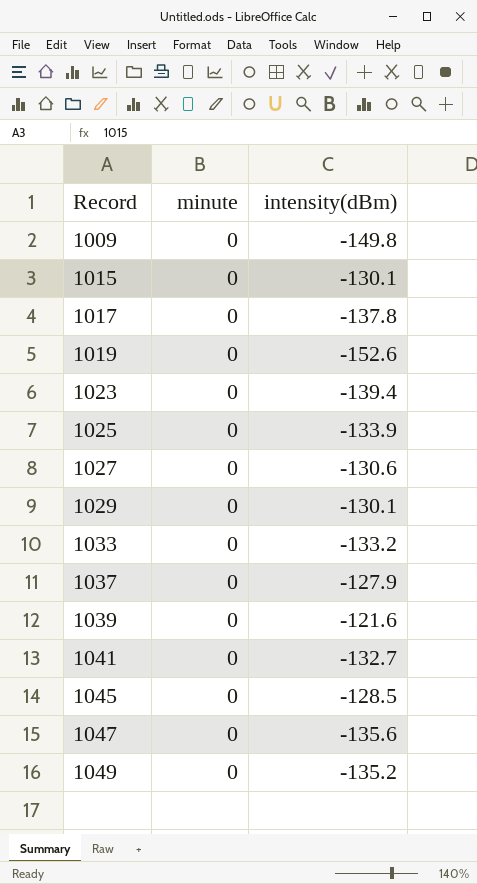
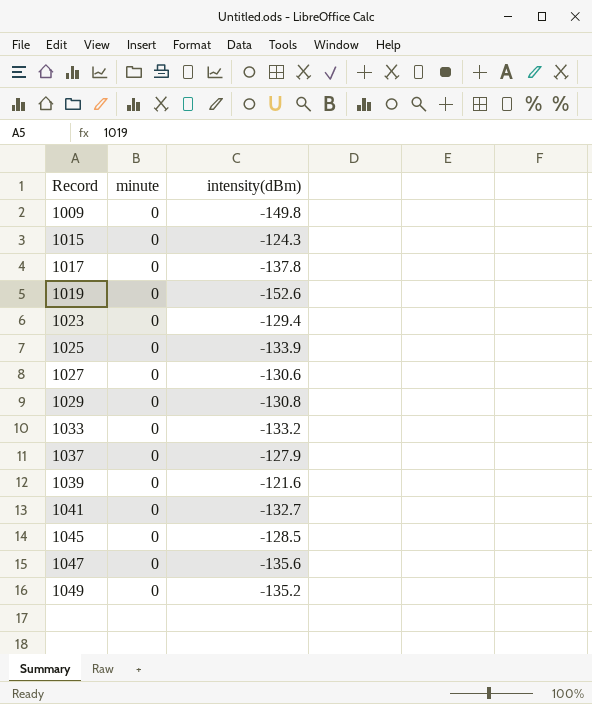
1015 | intensity(dBm): -130.1 -> -124.3
1023 | intensity(dBm): -139.4 -> -129.4
1029 | intensity(dBm): -130.1 -> -130.8

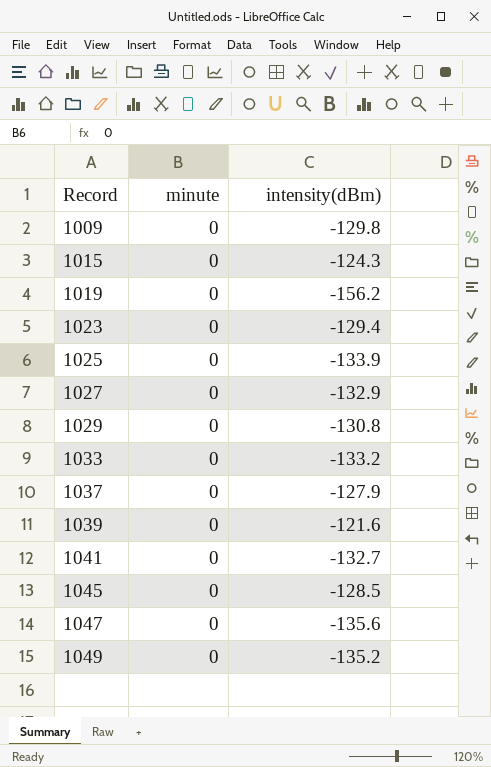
row 1017: 0 | -137.8 -> none
1009 | intensity(dBm): -149.8 -> -129.8
1019 | intensity(dBm): -152.6 -> -156.2
1027 | intensity(dBm): -130.6 -> -132.9

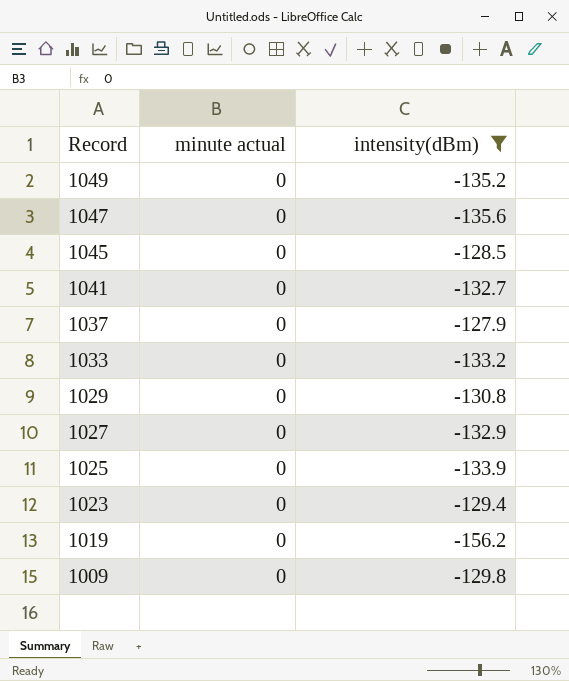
filter: none -> intensity(dBm) <= -127.9
row order: Record ascending -> Record descending
column name: minute -> minute actual

